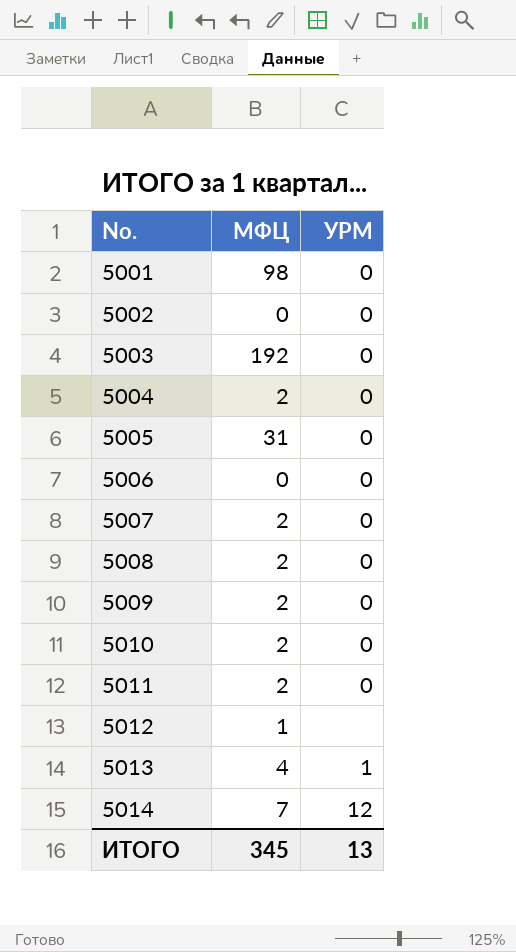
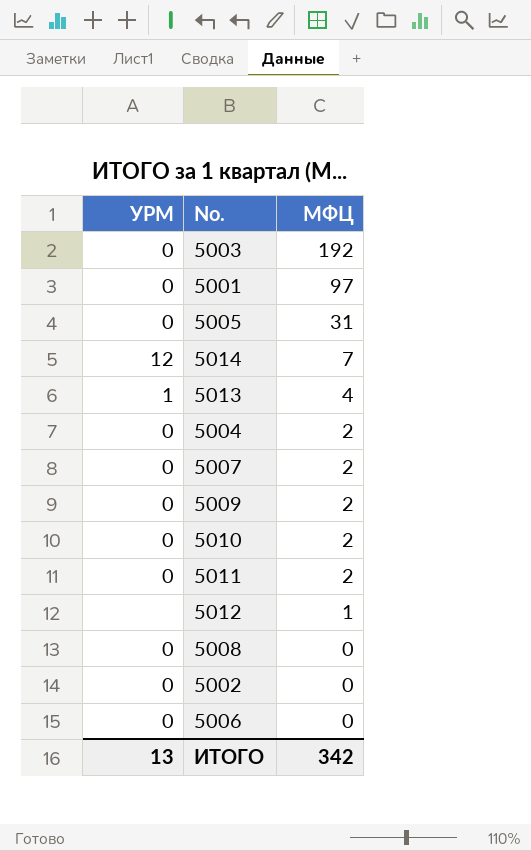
row order: No. ascending -> МФЦ descending
column УРМ | position: 3 -> 1
5001 | МФЦ: 98 -> 97
5008 | МФЦ: 2 -> 0
ИТОГО | МФЦ: 345 -> 342

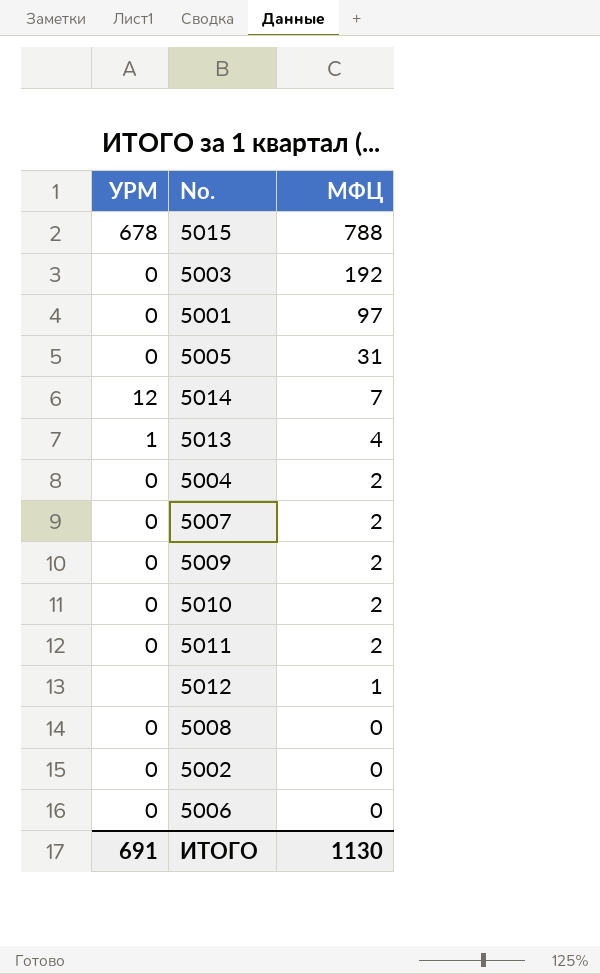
row 5015: none -> 678 | 788
ИТОГО | УРМ: 13 -> 691
ИТОГО | МФЦ: 342 -> 1130

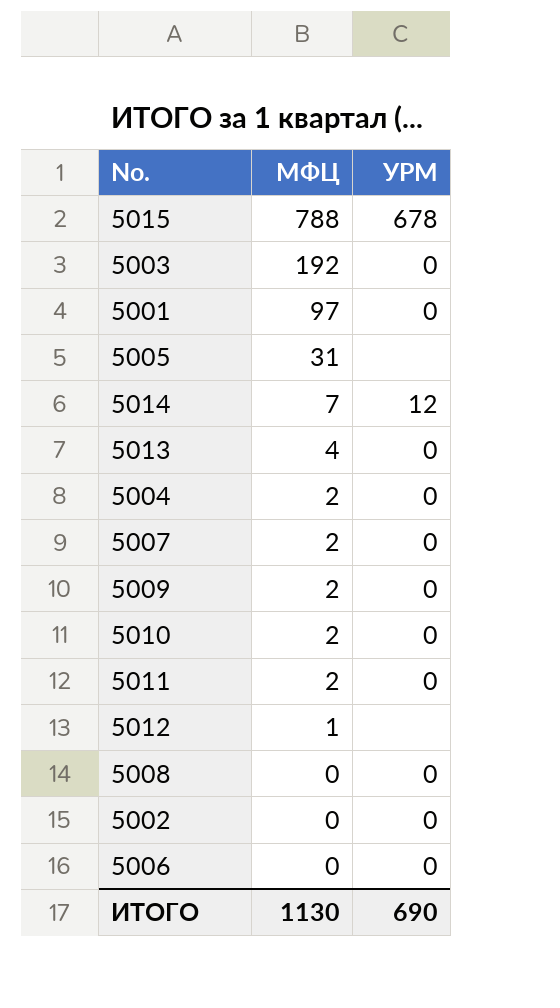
column УРМ | position: 1 -> 3
5005 | УРМ: 0 -> none
5013 | УРМ: 1 -> 0
ИТОГО | УРМ: 691 -> 690

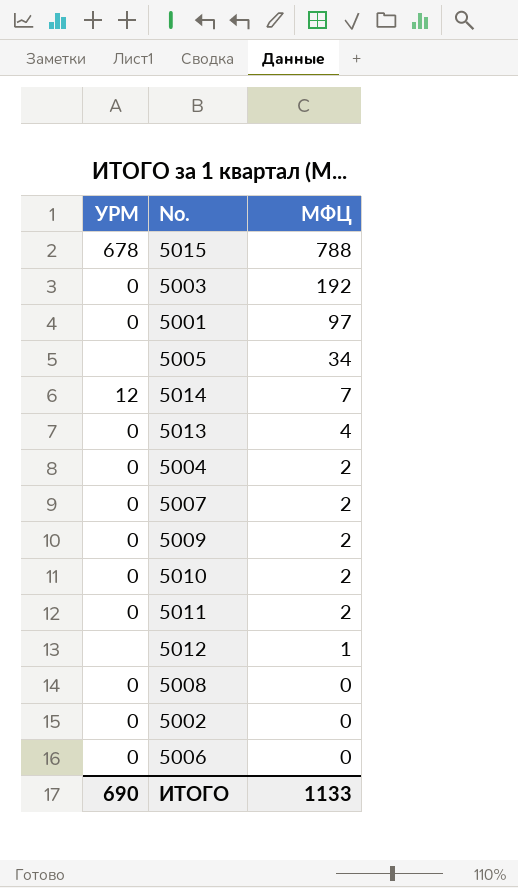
column УРМ | position: 3 -> 1
5005 | МФЦ: 31 -> 34
ИТОГО | МФЦ: 1130 -> 1133

